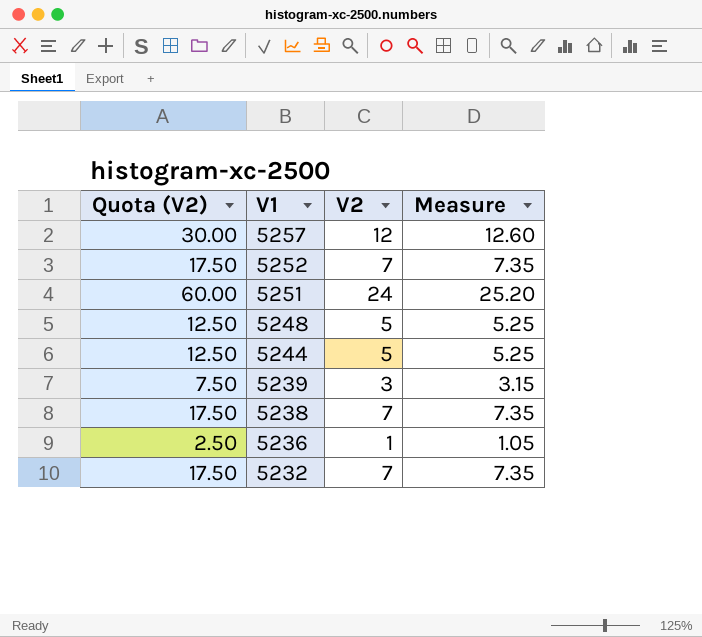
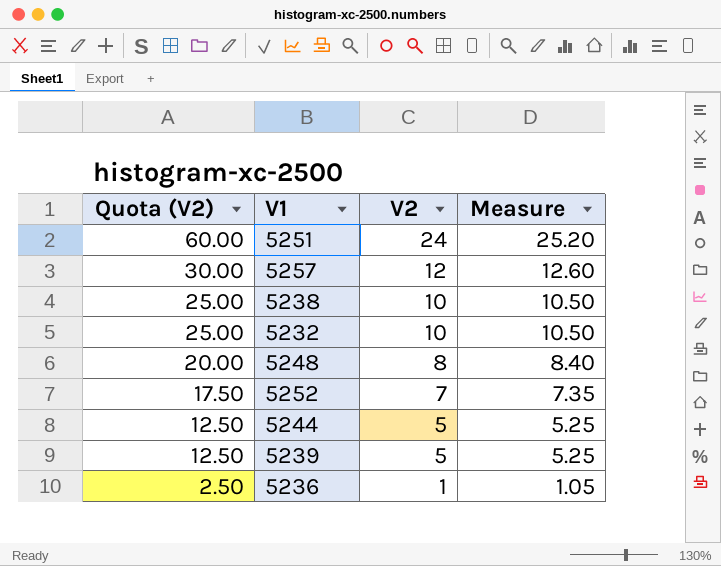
row order: V1 descending -> Quota (V2) descending
5238 | Quota (V2): 17.50 -> 25.00
5238 | V2: 7 -> 10
5238 | Measure: 7.35 -> 10.50
5232 | Quota (V2): 17.50 -> 25.00
5232 | V2: 7 -> 10
5232 | Measure: 7.35 -> 10.50
5248 | Quota (V2): 12.50 -> 20.00
5248 | V2: 5 -> 8
5248 | Measure: 5.25 -> 8.40
5239 | Quota (V2): 7.50 -> 12.50
5239 | V2: 3 -> 5
5239 | Measure: 3.15 -> 5.25

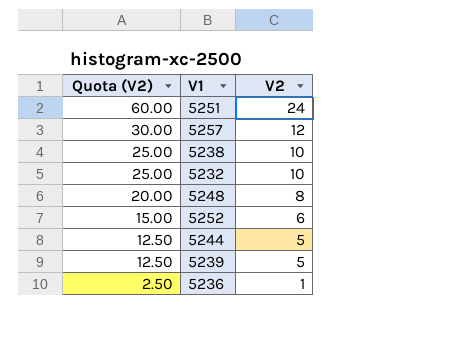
column Measure | formula: [V2] * 1.05 -> none
5252 | Quota (V2): 17.50 -> 15.00
5252 | V2: 7 -> 6

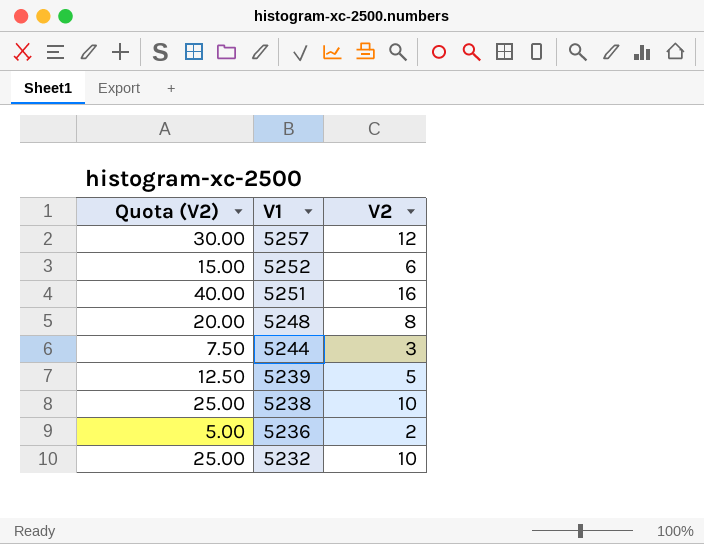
row order: Quota (V2) descending -> V1 descending
5251 | Quota (V2): 60.00 -> 40.00
5251 | V2: 24 -> 16
5244 | Quota (V2): 12.50 -> 7.50
5244 | V2: 5 -> 3
5236 | Quota (V2): 2.50 -> 5.00
5236 | V2: 1 -> 2

